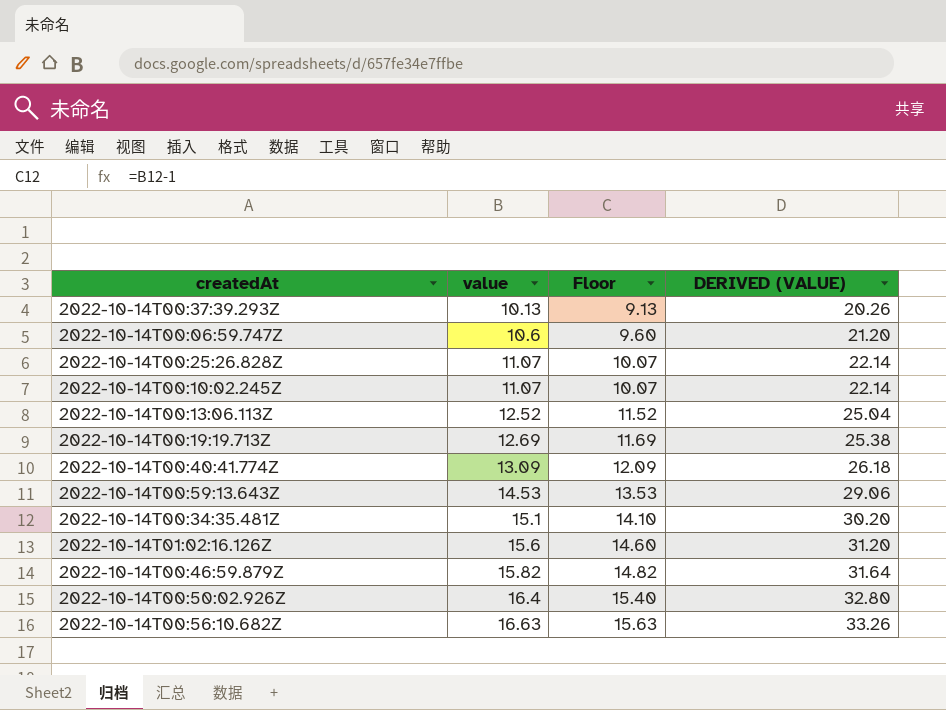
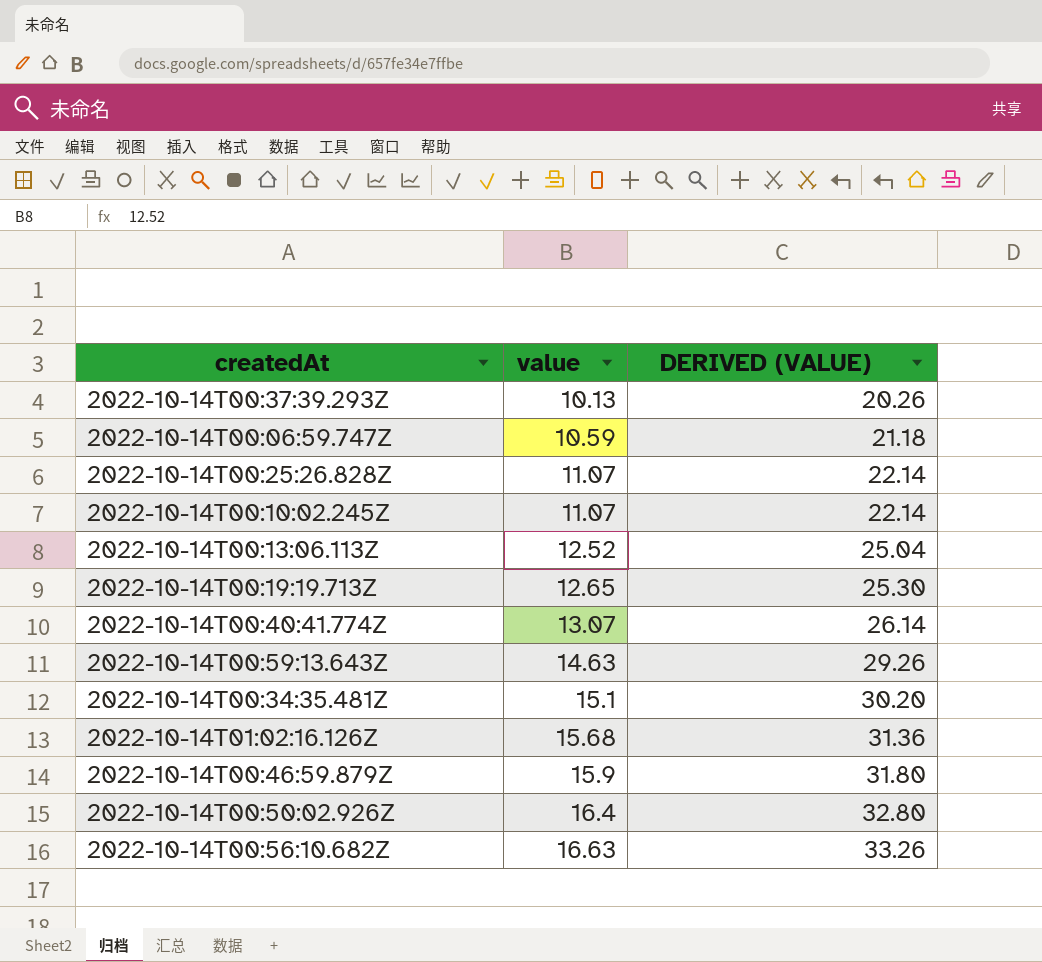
column Floor | formula: [value] - 1 -> none
2022-10-14T00:06:59.747Z | value: 10.6 -> 10.59
2022-10-14T00:06:59.747Z | DERIVED (VALUE): 21.20 -> 21.18
2022-10-14T00:19:19.713Z | value: 12.69 -> 12.65
2022-10-14T00:19:19.713Z | DERIVED (VALUE): 25.38 -> 25.30
2022-10-14T00:40:41.774Z | value: 13.09 -> 13.07
2022-10-14T00:40:41.774Z | DERIVED (VALUE): 26.18 -> 26.14
2022-10-14T00:59:13.643Z | value: 14.53 -> 14.63
2022-10-14T00:59:13.643Z | DERIVED (VALUE): 29.06 -> 29.26
2022-10-14T01:02:16.126Z | value: 15.6 -> 15.68
2022-10-14T01:02:16.126Z | DERIVED (VALUE): 31.20 -> 31.36
2022-10-14T00:46:59.879Z | value: 15.82 -> 15.9
2022-10-14T00:46:59.879Z | DERIVED (VALUE): 31.64 -> 31.80

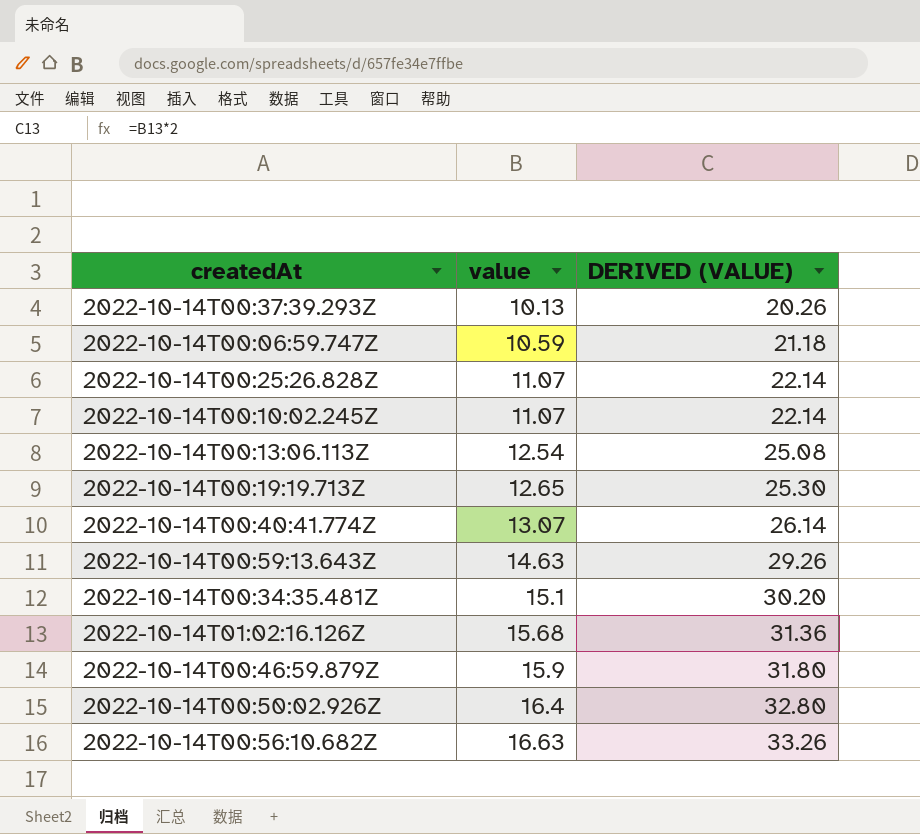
2022-10-14T00:13:06.113Z | value: 12.52 -> 12.54
2022-10-14T00:13:06.113Z | DERIVED (VALUE): 25.04 -> 25.08

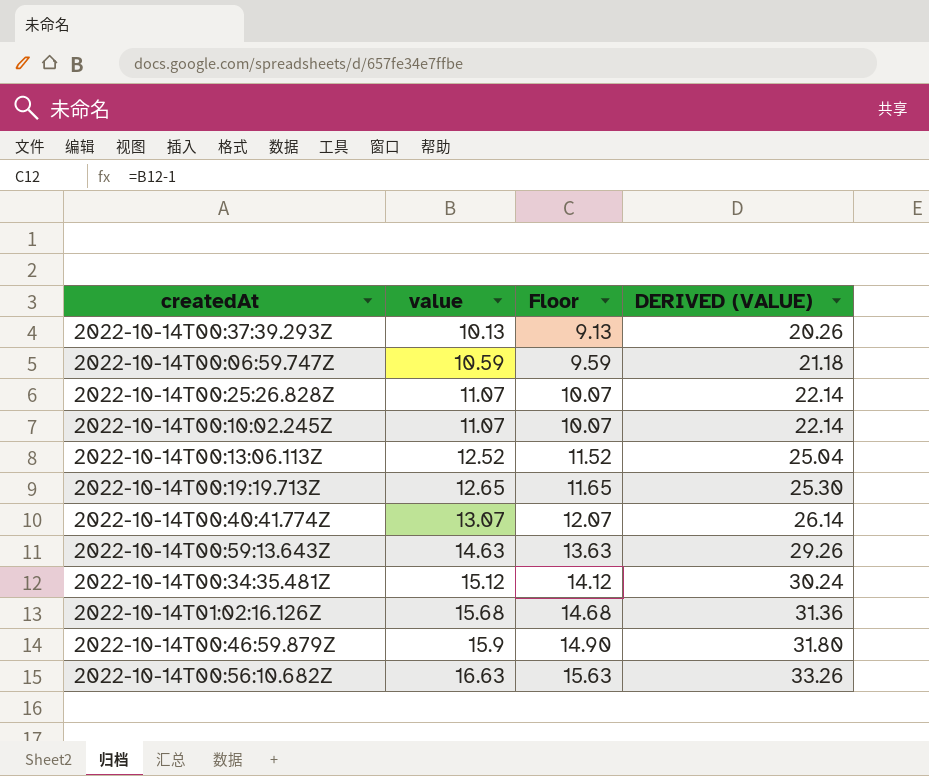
column Floor | formula: none -> [value] - 1
row 2022-10-14T00:50:02.926Z: 16.4 | 32.80 -> none
2022-10-14T00:13:06.113Z | value: 12.54 -> 12.52
2022-10-14T00:13:06.113Z | DERIVED (VALUE): 25.08 -> 25.04
2022-10-14T00:34:35.481Z | value: 15.1 -> 15.12
2022-10-14T00:34:35.481Z | DERIVED (VALUE): 30.20 -> 30.24

